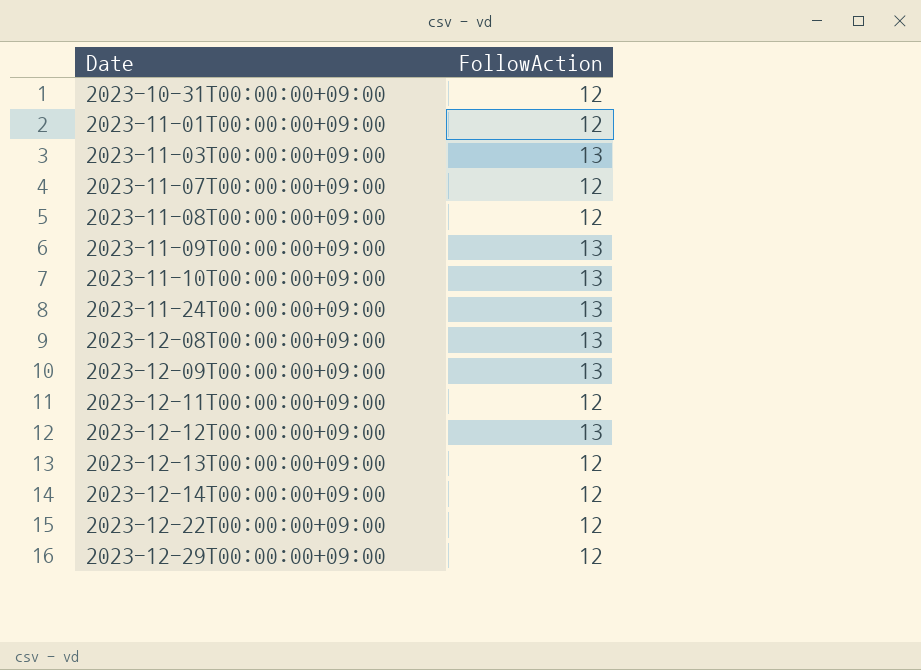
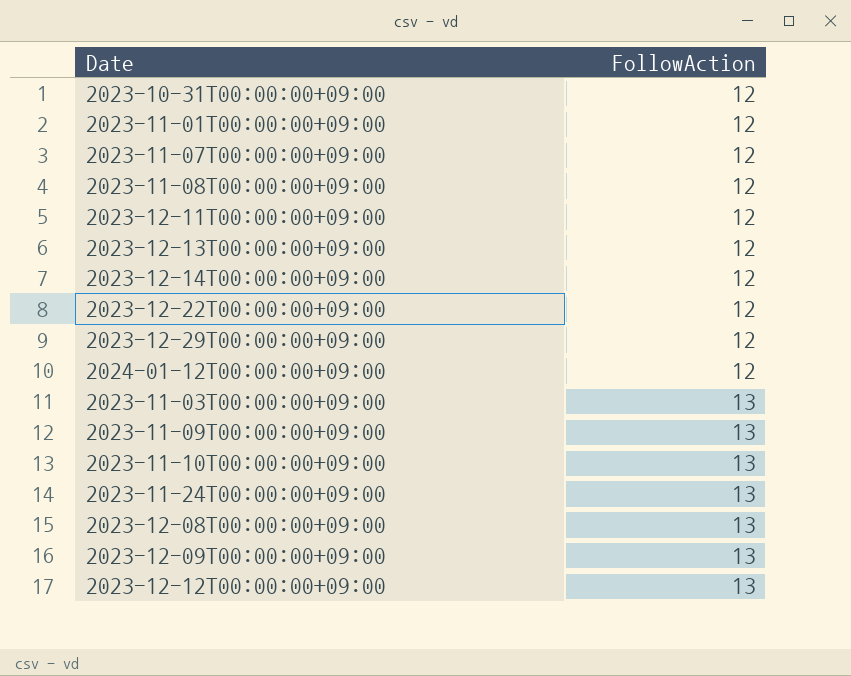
row order: Date ascending -> FollowAction ascending
row 2024-01-12T00:00:00+09:00: none -> 12

